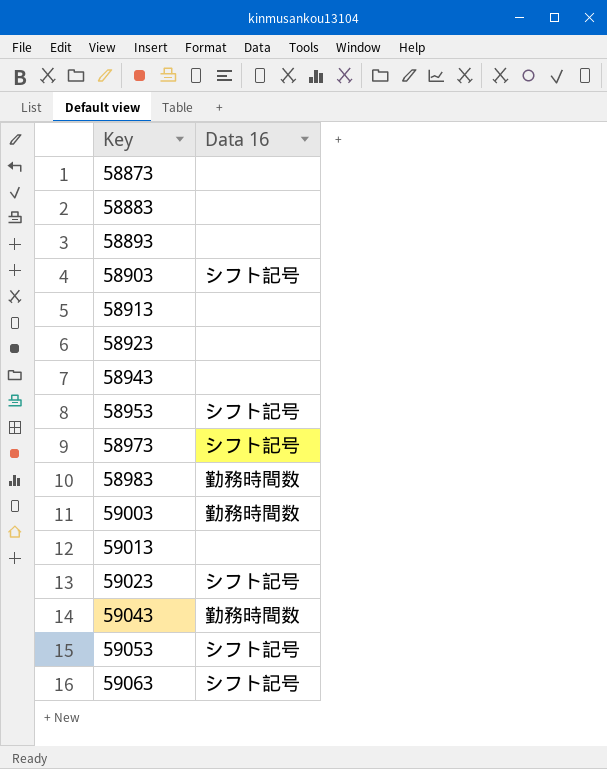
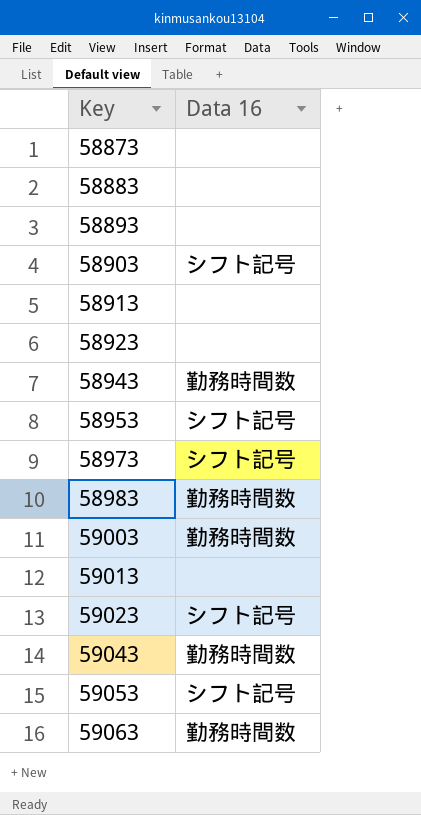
58943 | Data 16: none -> 勤務時間数
59063 | Data 16: シフト記号 -> 勤務時間数

